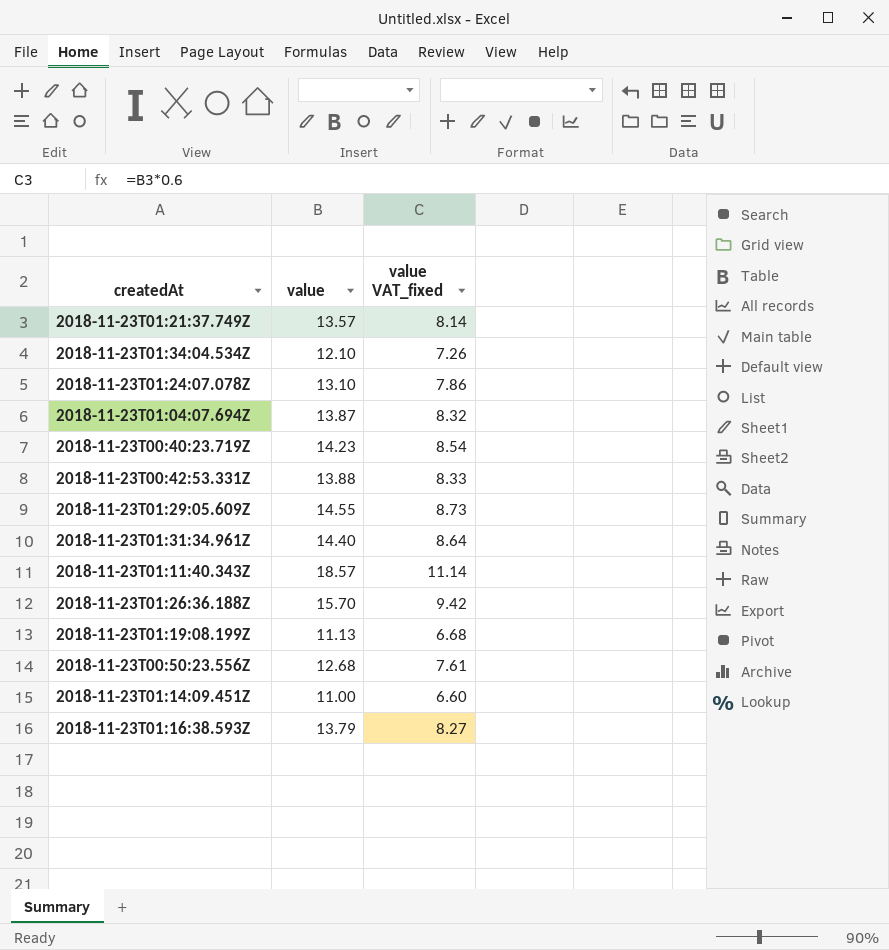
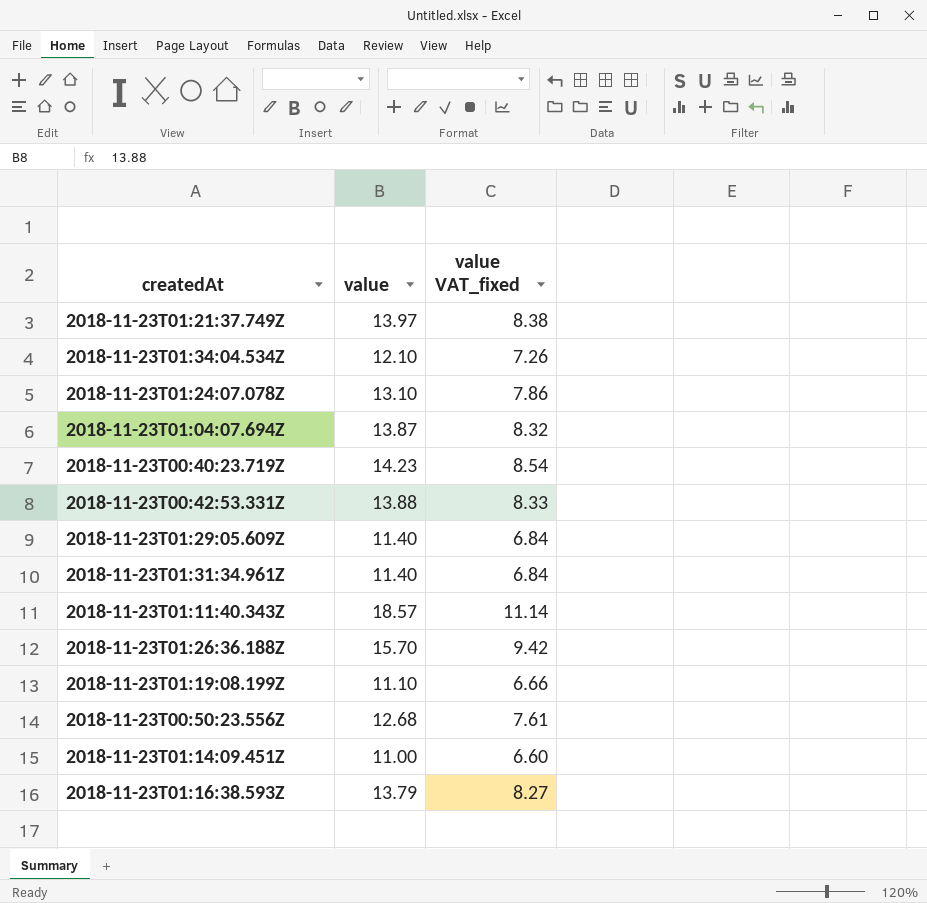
2018-11-23T01:21:37.749Z | value: 13.57 -> 13.97
2018-11-23T01:21:37.749Z | value VAT_fixed: 8.14 -> 8.38
2018-11-23T01:29:05.609Z | value: 14.55 -> 11.40
2018-11-23T01:29:05.609Z | value VAT_fixed: 8.73 -> 6.84
2018-11-23T01:31:34.961Z | value: 14.40 -> 11.40
2018-11-23T01:31:34.961Z | value VAT_fixed: 8.64 -> 6.84
2018-11-23T01:19:08.199Z | value: 11.13 -> 11.10
2018-11-23T01:19:08.199Z | value VAT_fixed: 6.68 -> 6.66

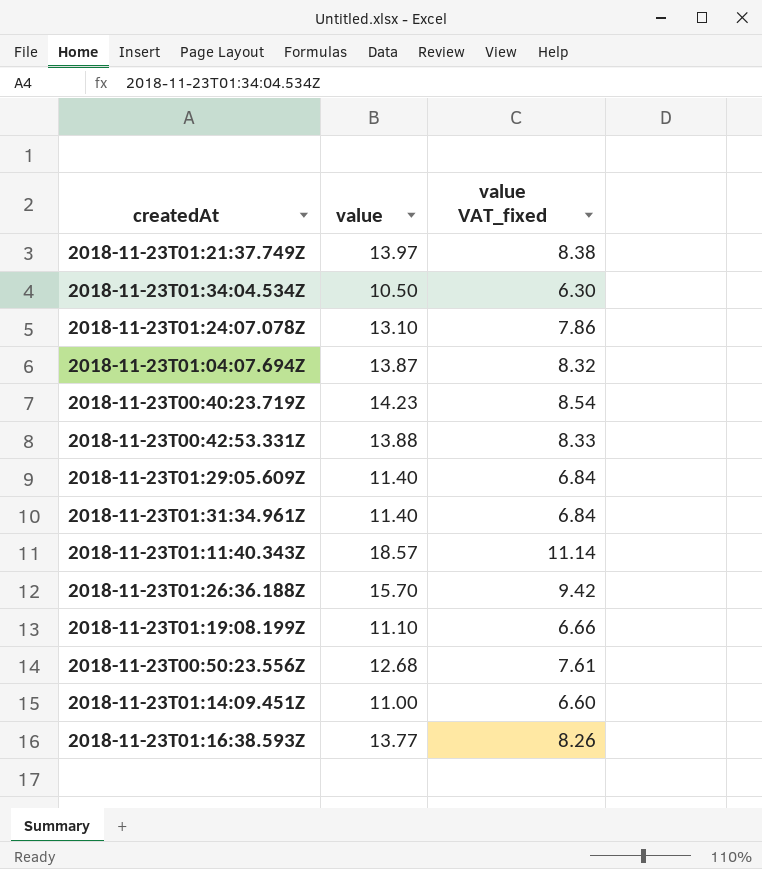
2018-11-23T01:34:04.534Z | value: 12.10 -> 10.50
2018-11-23T01:34:04.534Z | value VAT_fixed: 7.26 -> 6.30
2018-11-23T01:16:38.593Z | value: 13.79 -> 13.77
2018-11-23T01:16:38.593Z | value VAT_fixed: 8.27 -> 8.26

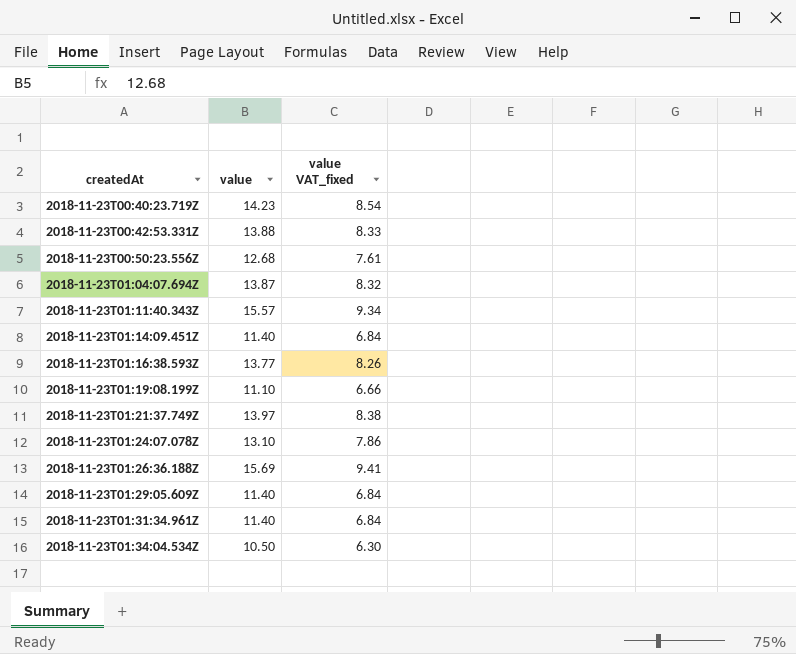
row order: none -> createdAt ascending
2018-11-23T01:11:40.343Z | value: 18.57 -> 15.57
2018-11-23T01:11:40.343Z | value VAT_fixed: 11.14 -> 9.34
2018-11-23T01:14:09.451Z | value: 11.00 -> 11.40
2018-11-23T01:14:09.451Z | value VAT_fixed: 6.60 -> 6.84
2018-11-23T01:26:36.188Z | value: 15.70 -> 15.69
2018-11-23T01:26:36.188Z | value VAT_fixed: 9.42 -> 9.41

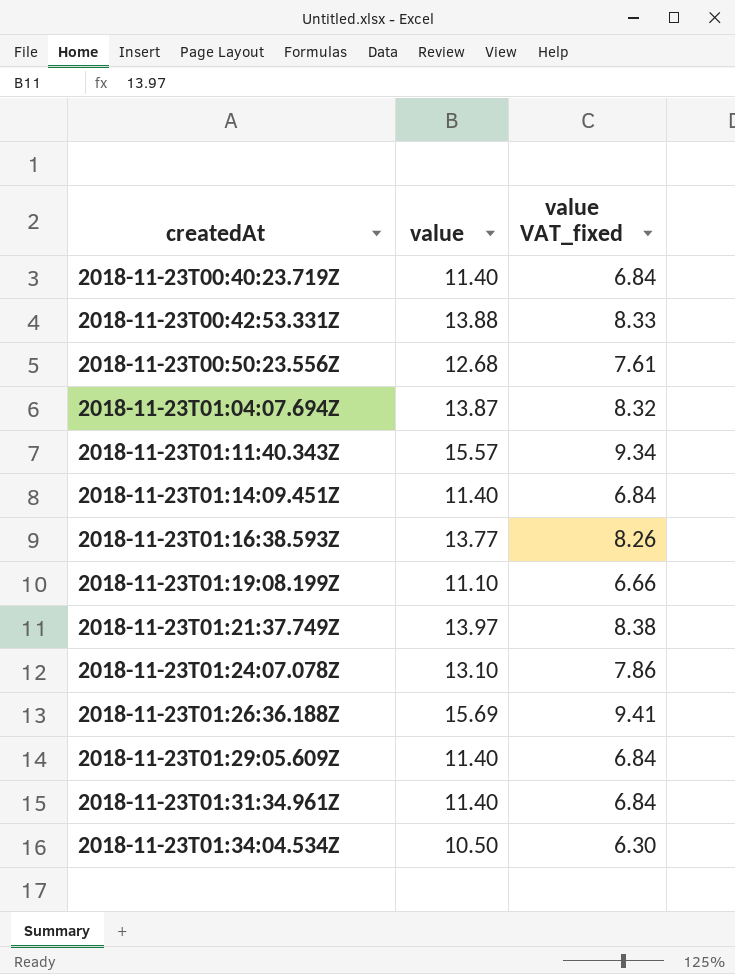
2018-11-23T00:40:23.719Z | value: 14.23 -> 11.40
2018-11-23T00:40:23.719Z | value VAT_fixed: 8.54 -> 6.84

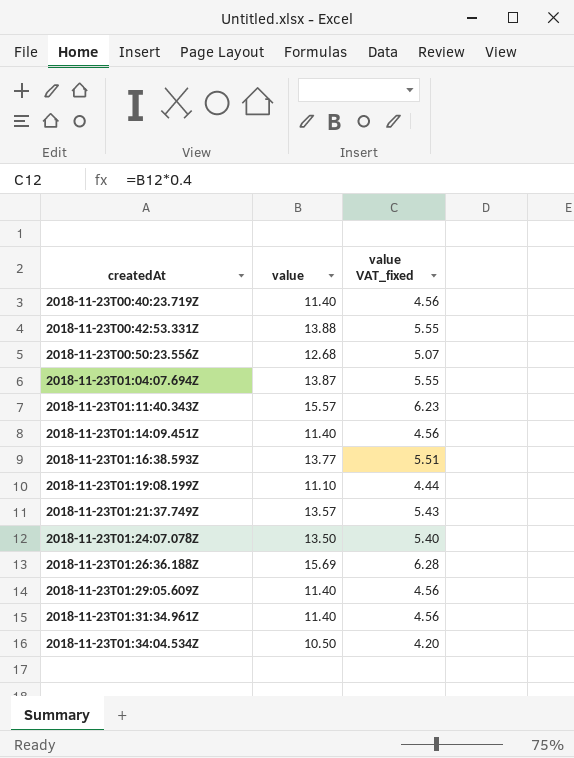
column value VAT_fixed | formula: [value] * 0.6 -> [value] * 0.4
2018-11-23T01:21:37.749Z | value: 13.97 -> 13.57
2018-11-23T01:24:07.078Z | value: 13.10 -> 13.50

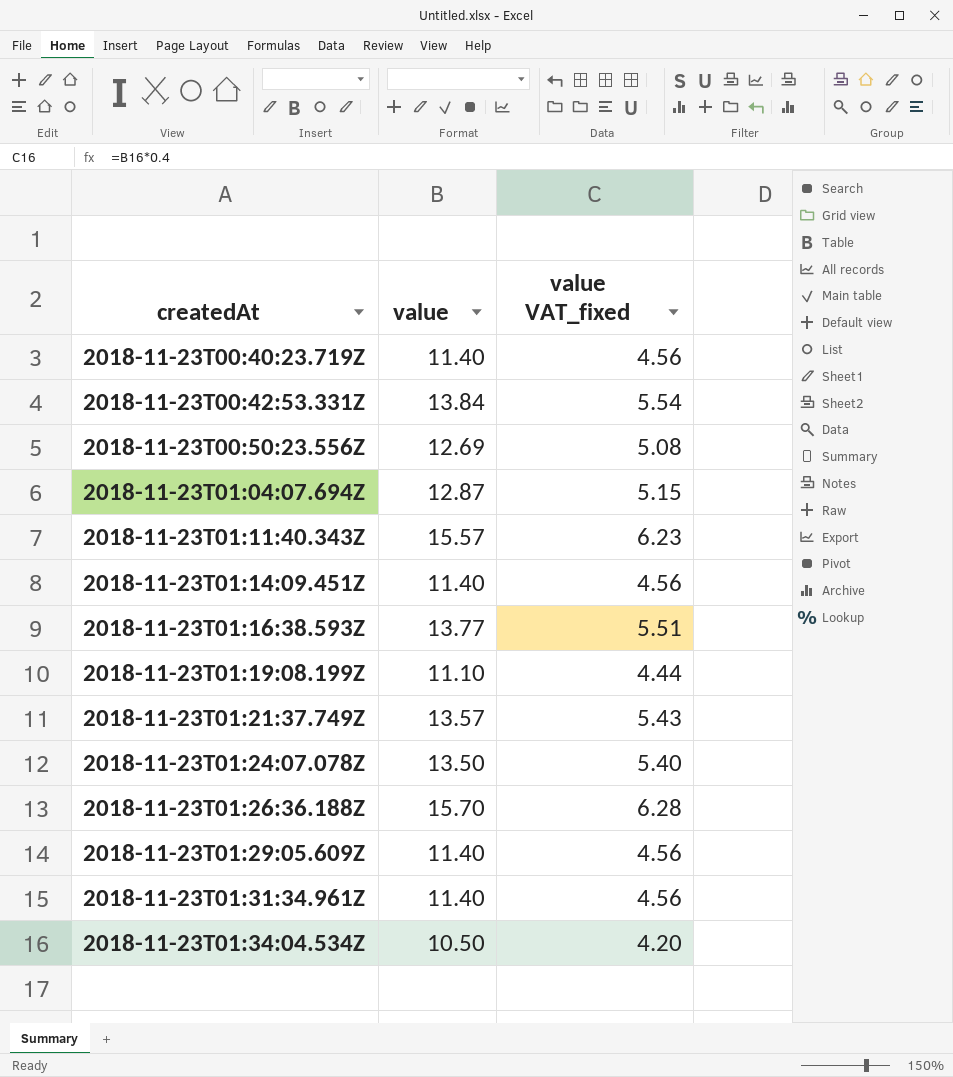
2018-11-23T00:42:53.331Z | value: 13.88 -> 13.84
2018-11-23T00:42:53.331Z | value VAT_fixed: 5.55 -> 5.54
2018-11-23T00:50:23.556Z | value: 12.68 -> 12.69
2018-11-23T00:50:23.556Z | value VAT_fixed: 5.07 -> 5.08
2018-11-23T01:04:07.694Z | value: 13.87 -> 12.87
2018-11-23T01:04:07.694Z | value VAT_fixed: 5.55 -> 5.15
2018-11-23T01:26:36.188Z | value: 15.69 -> 15.70

